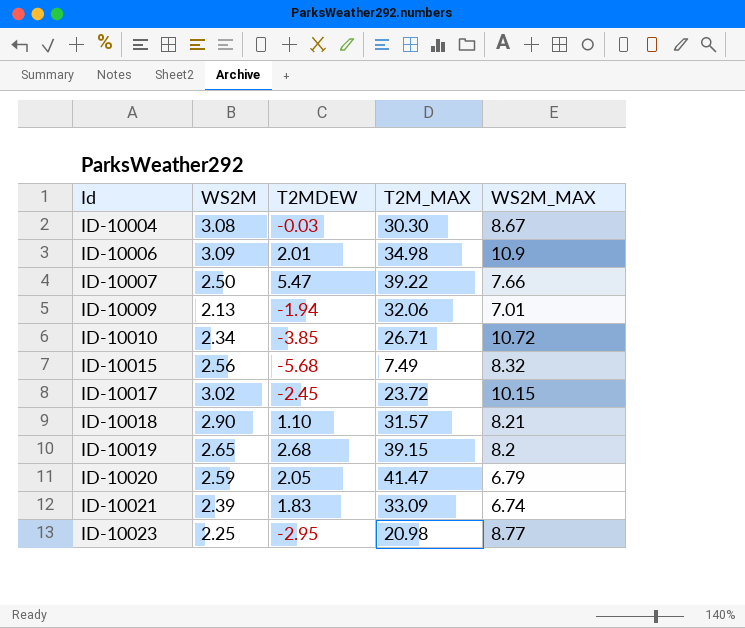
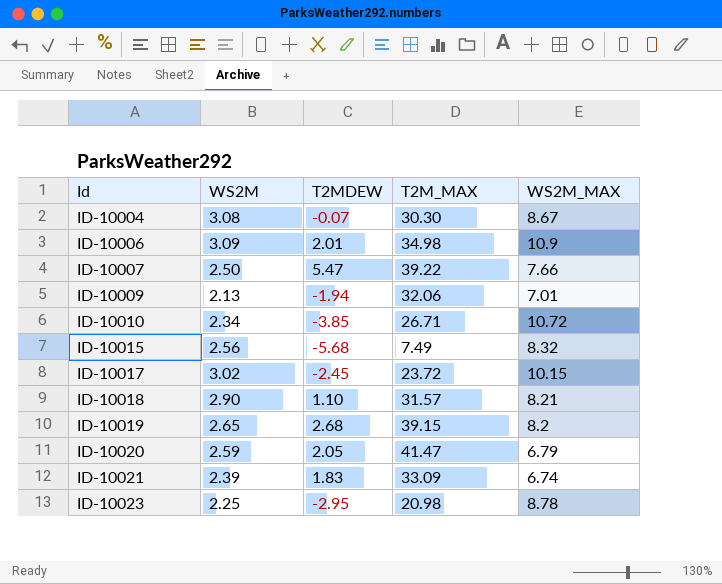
ID-10004 | T2MDEW: -0.03 -> -0.07
ID-10023 | WS2M_MAX: 8.77 -> 8.78

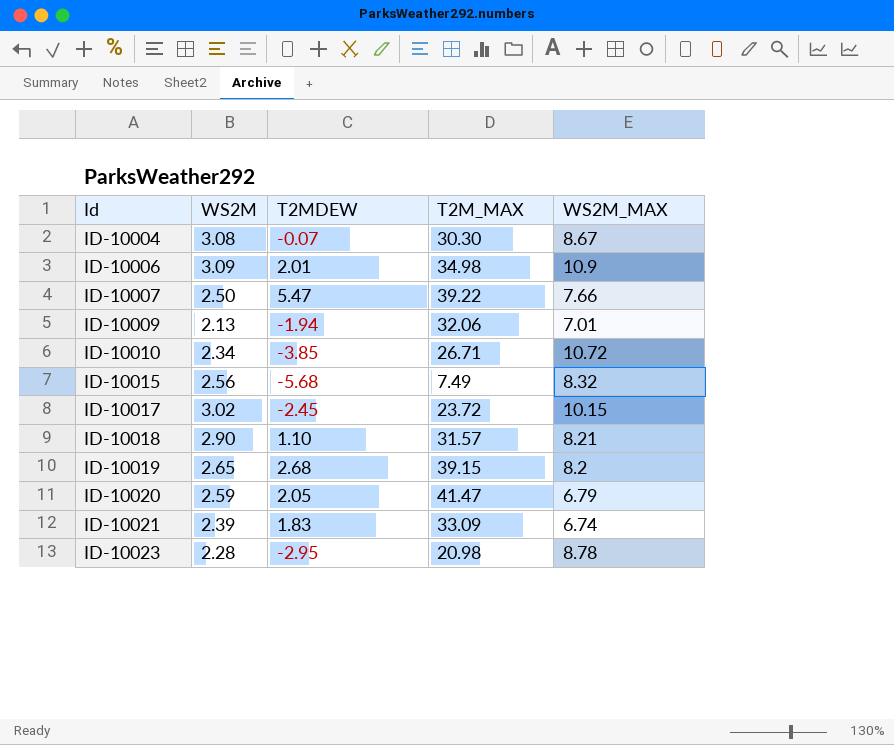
ID-10023 | WS2M: 2.25 -> 2.28

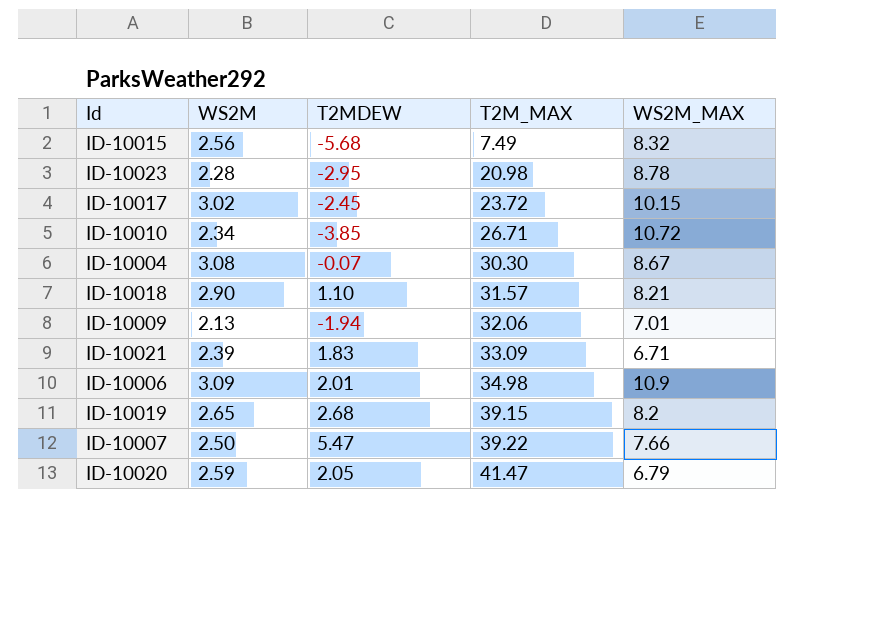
row order: Id ascending -> T2M_MAX ascending
ID-10021 | WS2M_MAX: 6.74 -> 6.71

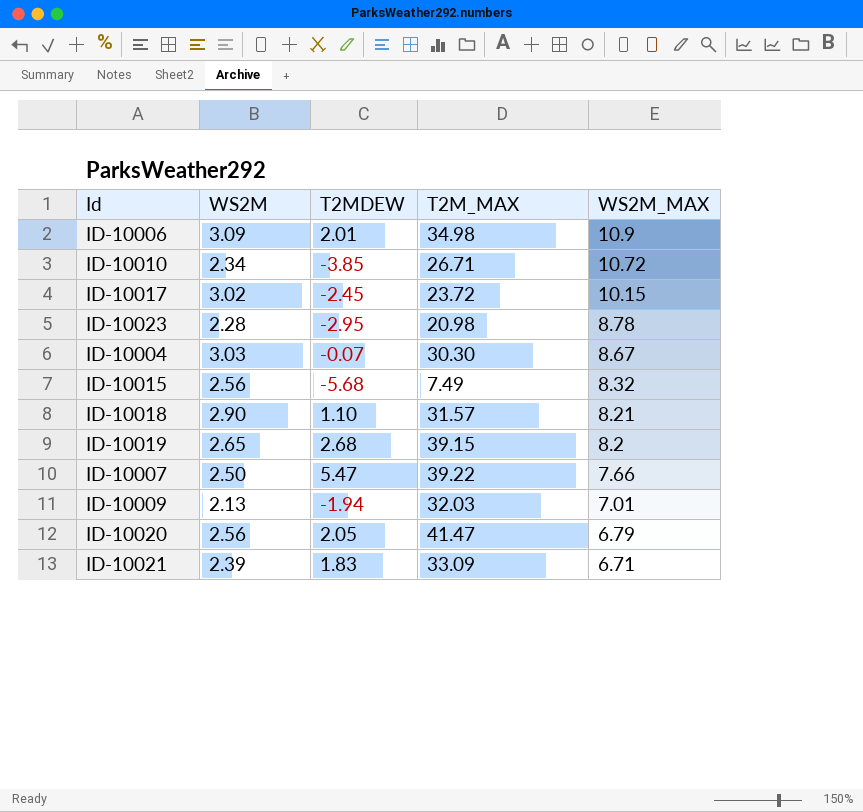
row order: T2M_MAX ascending -> WS2M_MAX descending
ID-10004 | WS2M: 3.08 -> 3.03
ID-10009 | T2M_MAX: 32.06 -> 32.03
ID-10020 | WS2M: 2.59 -> 2.56

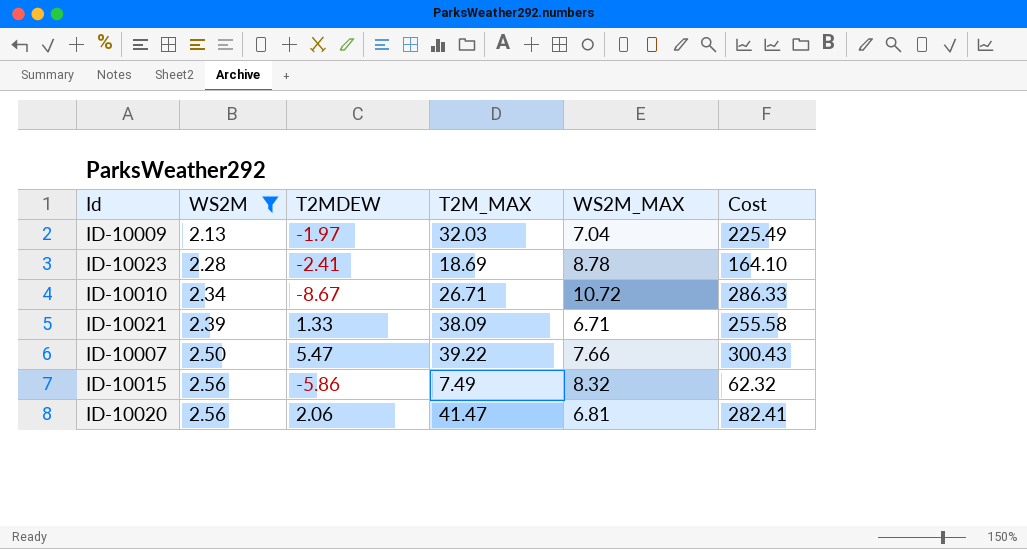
filter: none -> WS2M <= 2.56
row order: WS2M_MAX descending -> WS2M ascending
column Cost | formula: none -> [T2M_MAX] * [WS2M_MAX]
ID-10009 | T2MDEW: -1.94 -> -1.97
ID-10009 | WS2M_MAX: 7.01 -> 7.04
ID-10023 | T2MDEW: -2.95 -> -2.41
ID-10023 | T2M_MAX: 20.98 -> 18.69
ID-10010 | T2MDEW: -3.85 -> -8.67
ID-10021 | T2MDEW: 1.83 -> 1.33
ID-10021 | T2M_MAX: 33.09 -> 38.09
ID-10015 | T2MDEW: -5.68 -> -5.86
ID-10020 | T2MDEW: 2.05 -> 2.06
ID-10020 | WS2M_MAX: 6.79 -> 6.81

